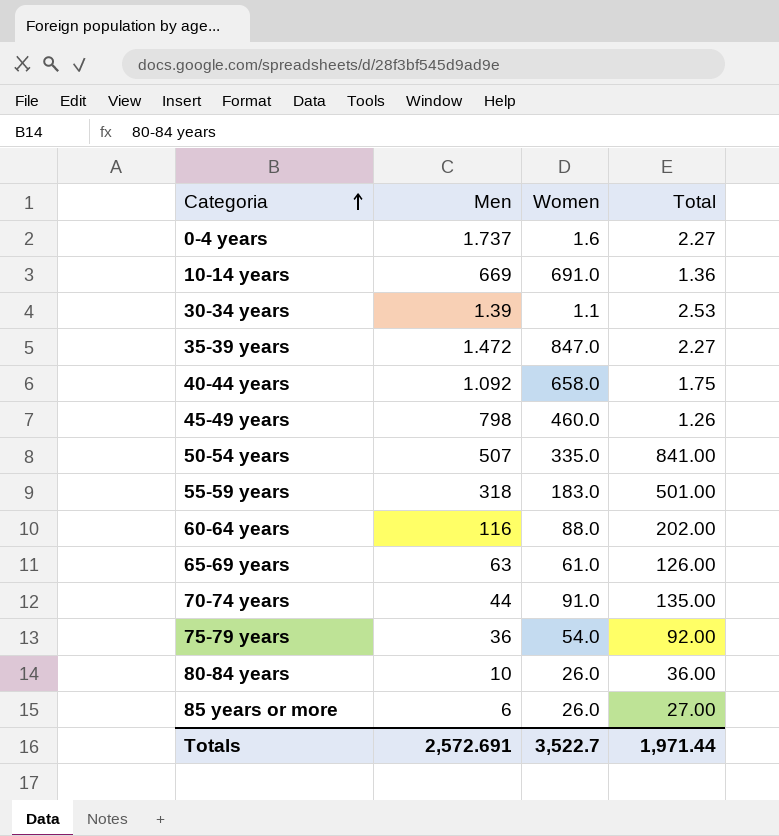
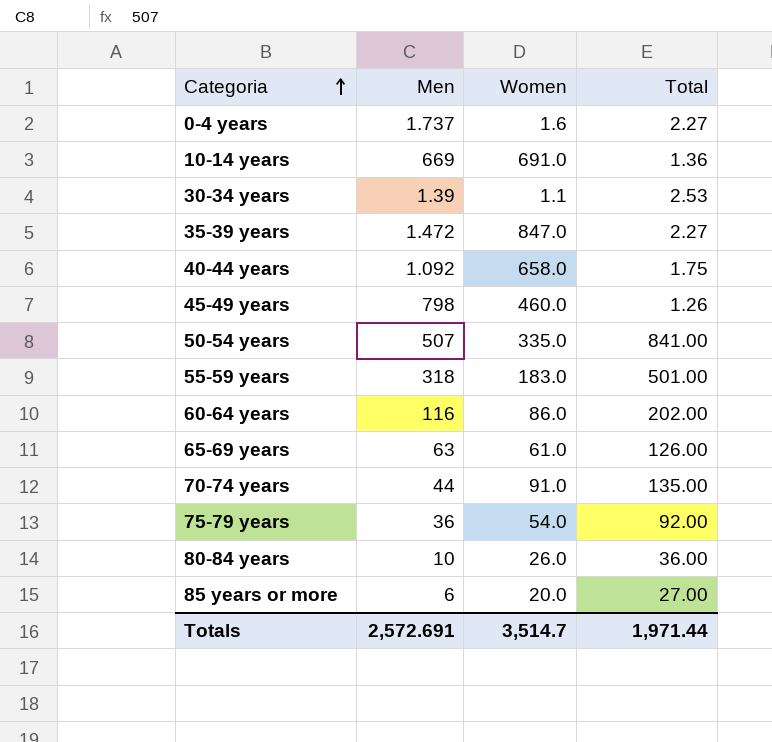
60-64 years | Women: 88.0 -> 86.0
85 years or more | Women: 26.0 -> 20.0
Totals | Women: 3,522.7 -> 3,514.7

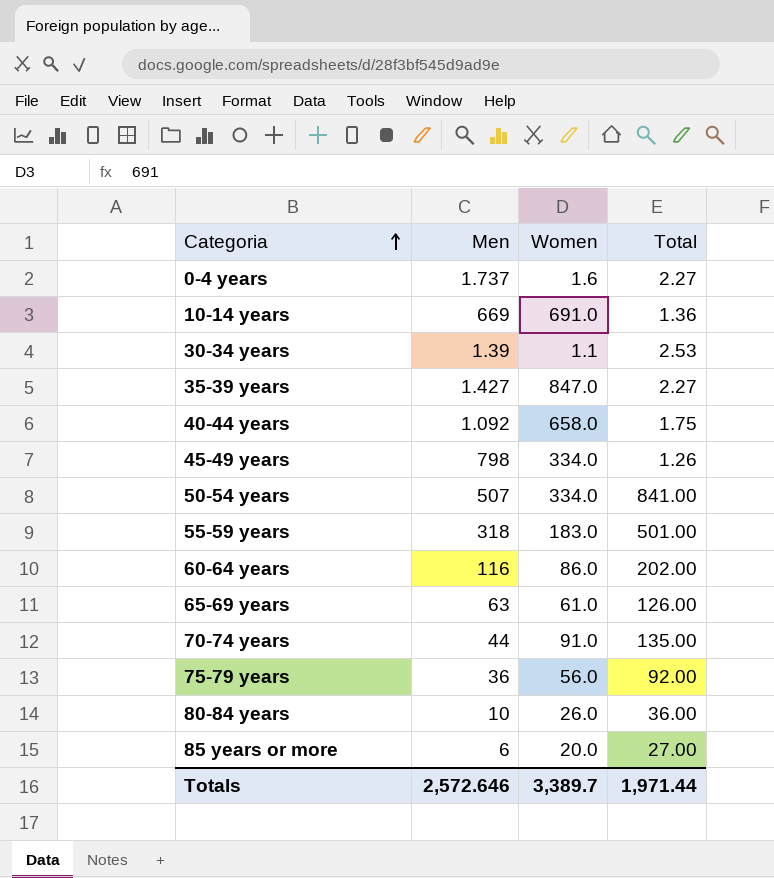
35-39 years | Men: 1.472 -> 1.427
45-49 years | Women: 460.0 -> 334.0
50-54 years | Women: 335.0 -> 334.0
75-79 years | Women: 54.0 -> 56.0
Totals | Men: 2,572.691 -> 2,572.646
Totals | Women: 3,514.7 -> 3,389.7

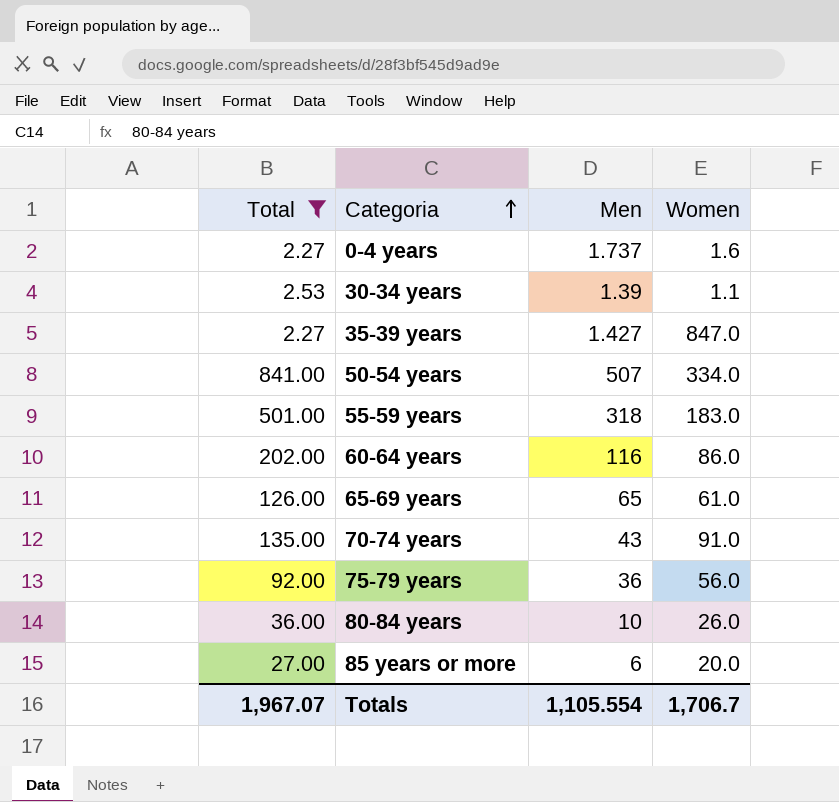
filter: none -> Total >= 2.27
column Total | position: 4 -> 1
65-69 years | Men: 63 -> 65
70-74 years | Men: 44 -> 43
Totals | Total: 1,971.44 -> 1,967.07
Totals | Men: 2,572.646 -> 1,105.554
Totals | Women: 3,389.7 -> 1,706.7

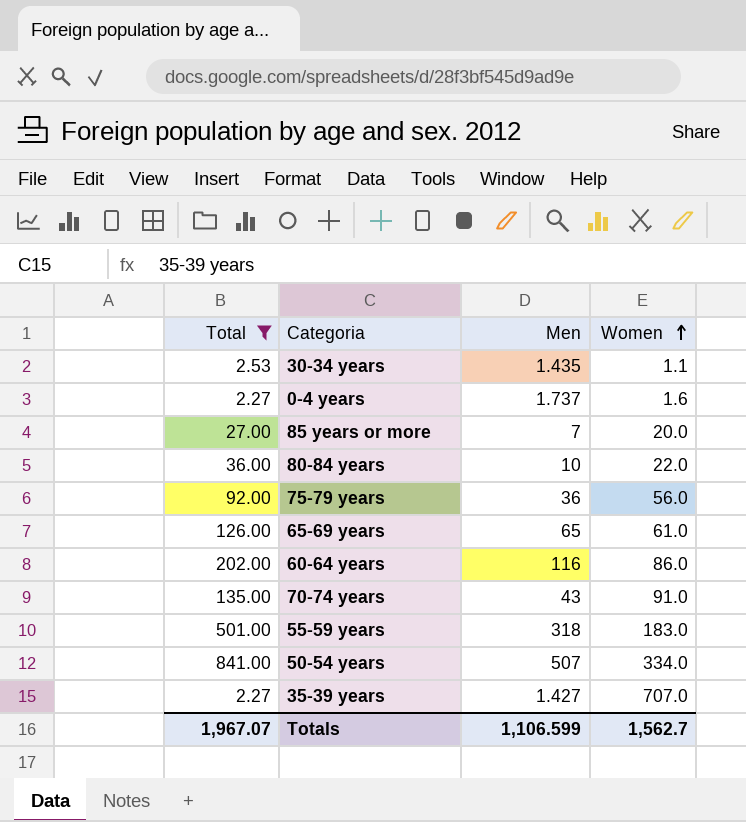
row order: Categoria ascending -> Women ascending
30-34 years | Men: 1.39 -> 1.435
85 years or more | Men: 6 -> 7
80-84 years | Women: 26.0 -> 22.0
35-39 years | Women: 847.0 -> 707.0
Totals | Men: 1,105.554 -> 1,106.599
Totals | Women: 1,706.7 -> 1,562.7

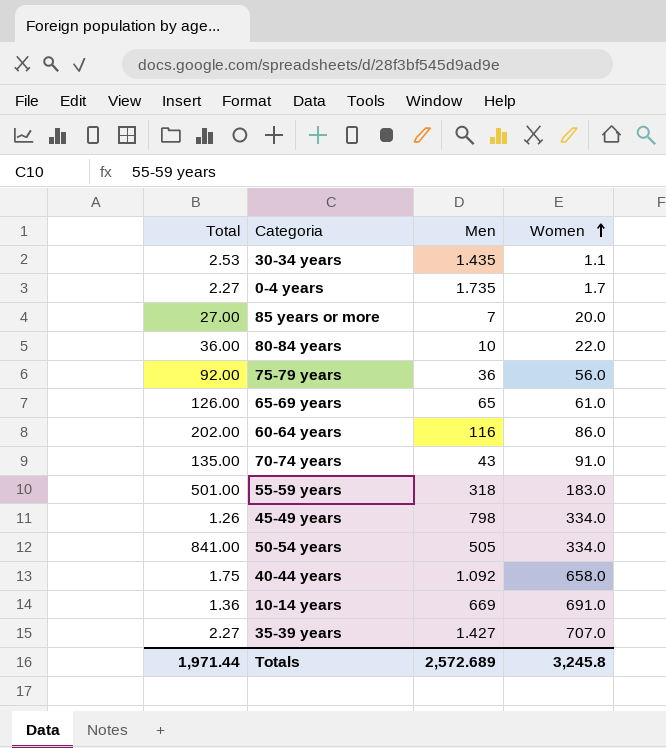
filter: Total >= 2.27 -> none
0-4 years | Men: 1.737 -> 1.735
0-4 years | Women: 1.6 -> 1.7
50-54 years | Men: 507 -> 505
Totals | Total: 1,967.07 -> 1,971.44
Totals | Men: 1,106.599 -> 2,572.689
Totals | Women: 1,562.7 -> 3,245.8

